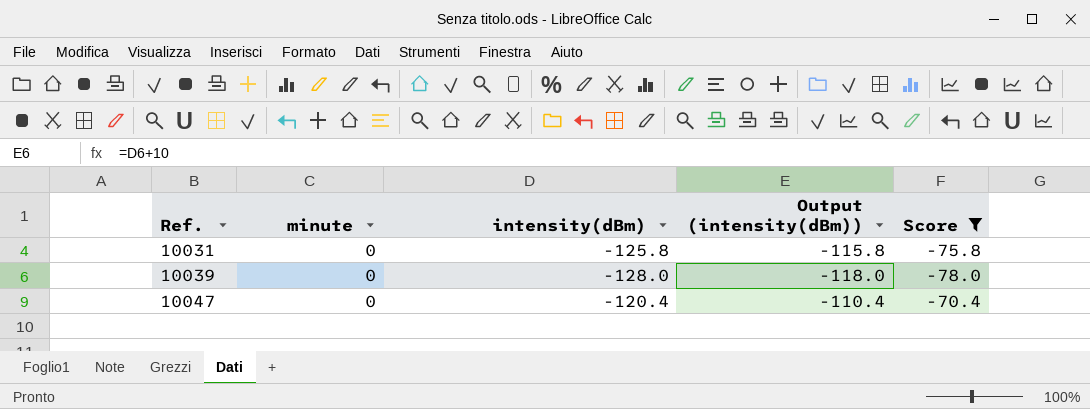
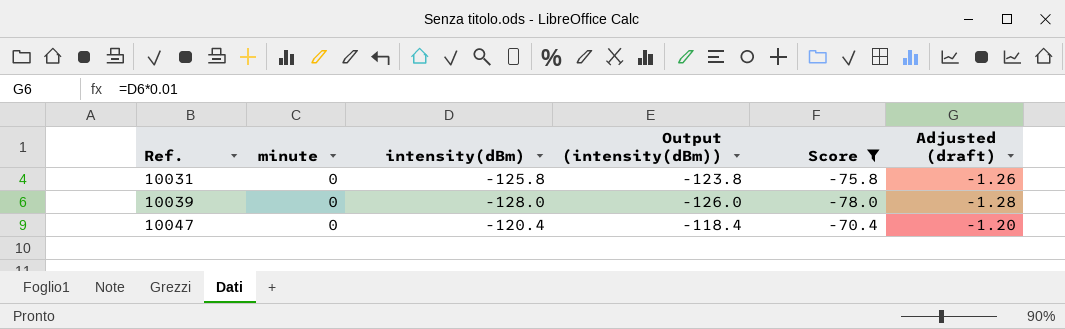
column Output (intensity(dBm)) | formula: [intensity(dBm)] + 10 -> [intensity(dBm)] + 2
column Adjusted (draft) | formula: none -> [intensity(dBm)] * 0.01

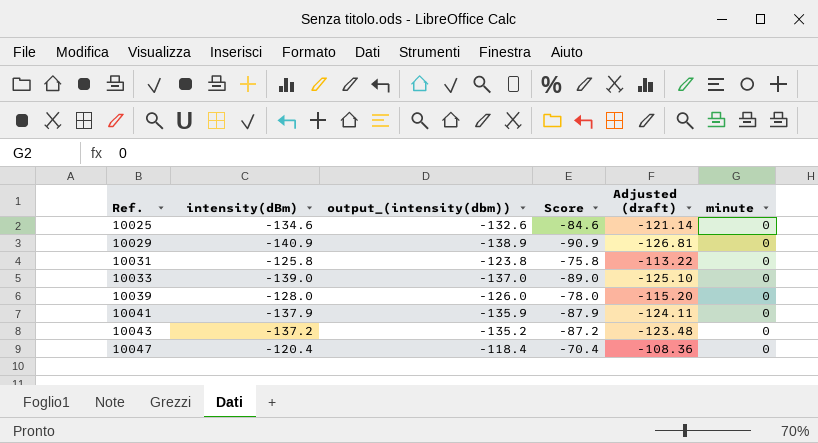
filter: Score >= -78.0 -> none
column name: Output (intensity(dBm)) -> output_(intensity(dbm))
column Adjusted (draft) | formula: [intensity(dBm)] * 0.01 -> [intensity(dBm)] * 0.9
column minute | position: 2 -> 6

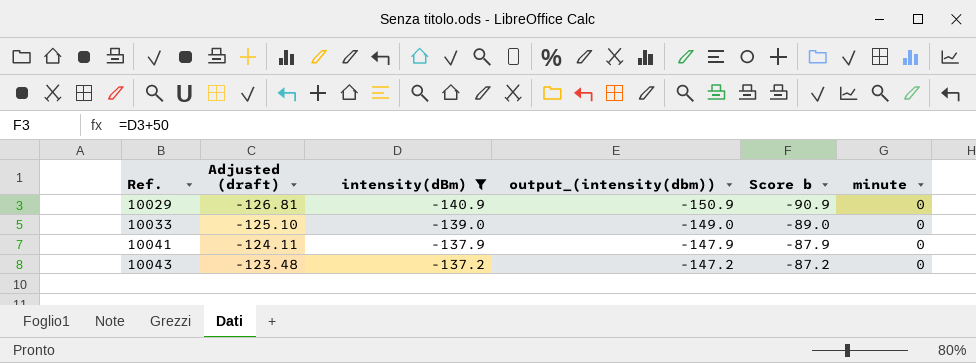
filter: none -> intensity(dBm) <= -137.2
column Adjusted (draft) | position: 5 -> 2
column output_(intensity(dbm)) | formula: [intensity(dBm)] + 2 -> [intensity(dBm)] - 10
column name: Score -> Score b

